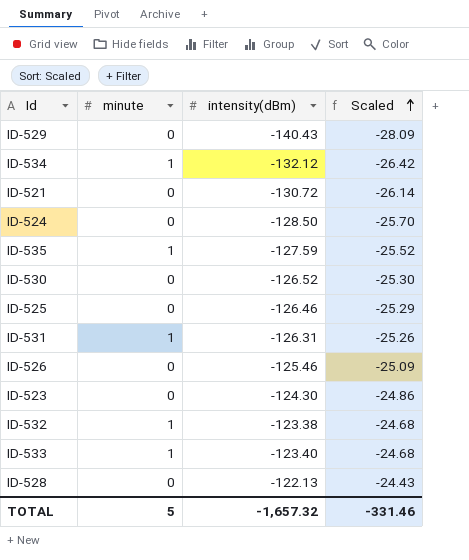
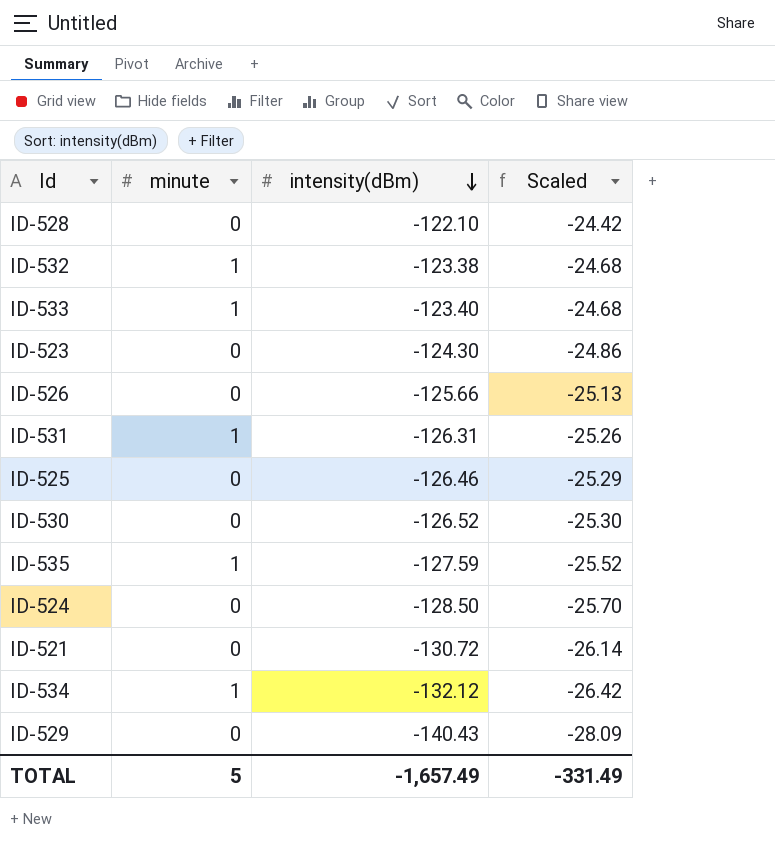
row order: Scaled ascending -> intensity(dBm) descending
ID-528 | intensity(dBm): -122.13 -> -122.10
ID-528 | Scaled: -24.43 -> -24.42
ID-526 | intensity(dBm): -125.46 -> -125.66
ID-526 | Scaled: -25.09 -> -25.13
TOTAL | intensity(dBm): -1,657.32 -> -1,657.49
TOTAL | Scaled: -331.46 -> -331.49

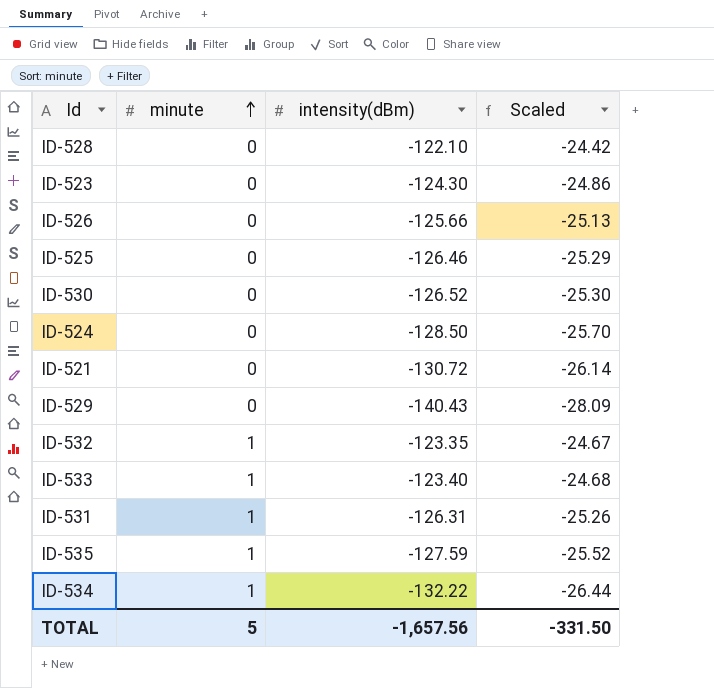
row order: intensity(dBm) descending -> minute ascending
ID-532 | intensity(dBm): -123.38 -> -123.35
ID-532 | Scaled: -24.68 -> -24.67
ID-534 | intensity(dBm): -132.12 -> -132.22
ID-534 | Scaled: -26.42 -> -26.44
TOTAL | intensity(dBm): -1,657.49 -> -1,657.56
TOTAL | Scaled: -331.49 -> -331.50

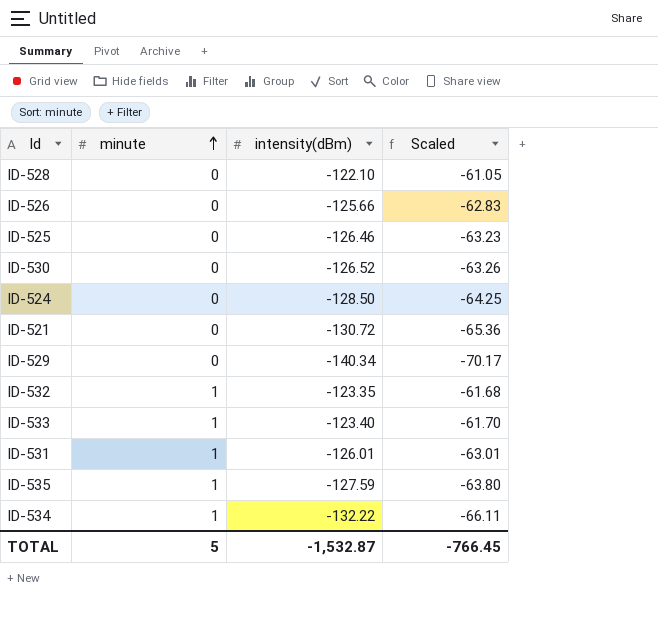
column Scaled | formula: [intensity(dBm)] * 0.2 -> [intensity(dBm)] * 0.5
row ID-523: 0 | -124.30 | -24.86 -> none
ID-529 | intensity(dBm): -140.43 -> -140.34
ID-531 | intensity(dBm): -126.31 -> -126.01
TOTAL | intensity(dBm): -1,657.56 -> -1,532.87
TOTAL | Scaled: -331.50 -> -766.45

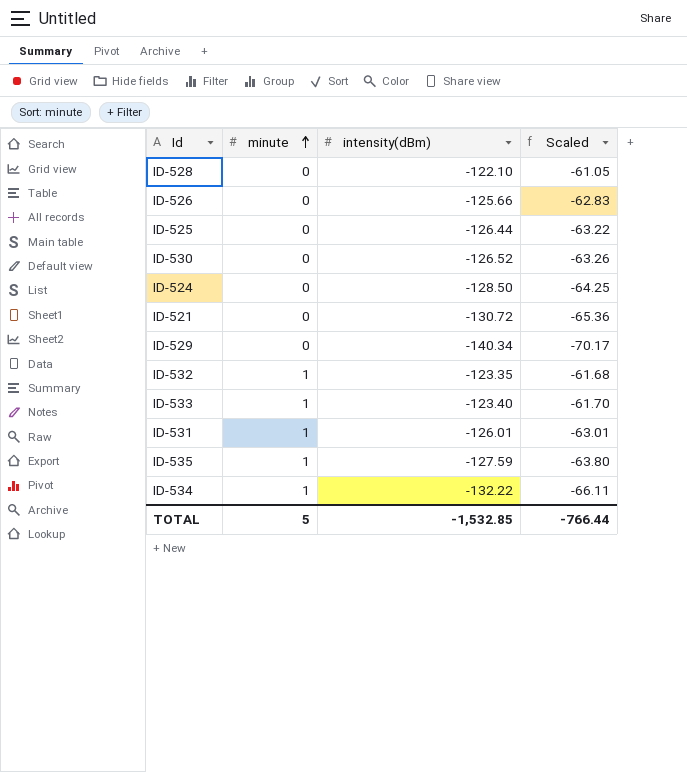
ID-525 | intensity(dBm): -126.46 -> -126.44
ID-525 | Scaled: -63.23 -> -63.22
TOTAL | intensity(dBm): -1,532.87 -> -1,532.85
TOTAL | Scaled: -766.45 -> -766.44

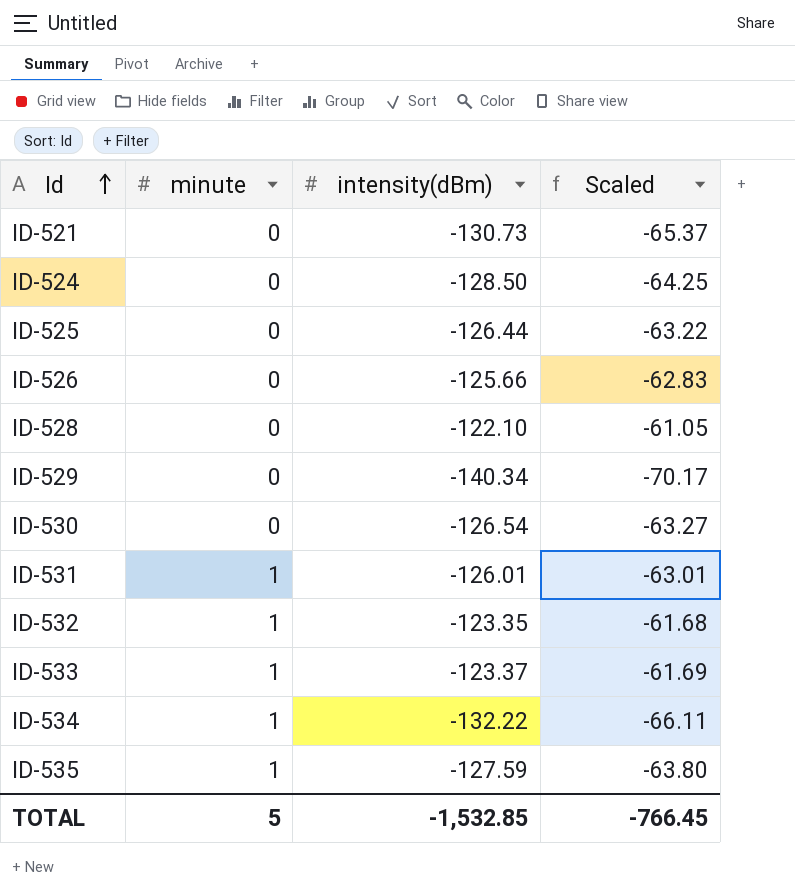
row order: minute ascending -> Id ascending
ID-521 | intensity(dBm): -130.72 -> -130.73
ID-521 | Scaled: -65.36 -> -65.37
ID-530 | intensity(dBm): -126.52 -> -126.54
ID-530 | Scaled: -63.26 -> -63.27
ID-533 | intensity(dBm): -123.40 -> -123.37
ID-533 | Scaled: -61.70 -> -61.69
TOTAL | Scaled: -766.44 -> -766.45

